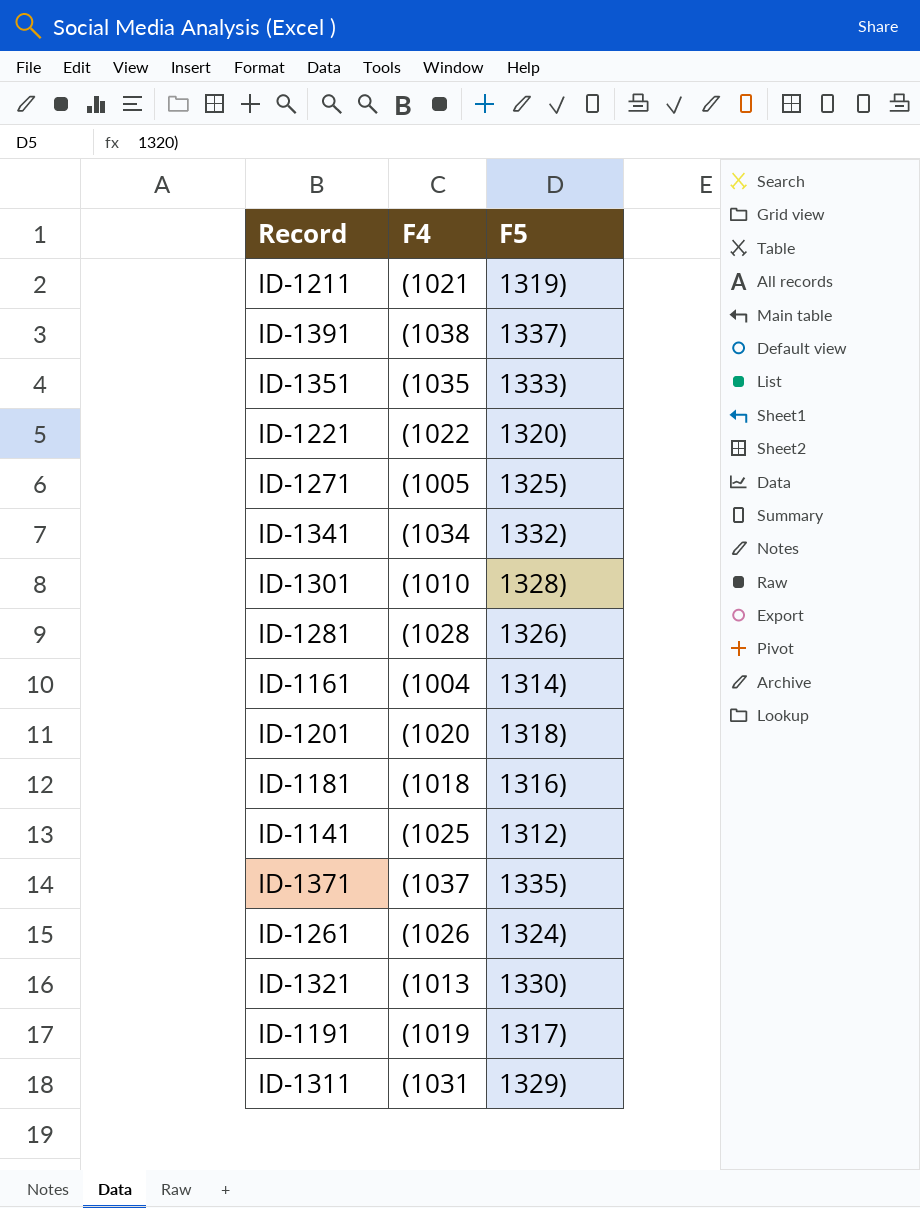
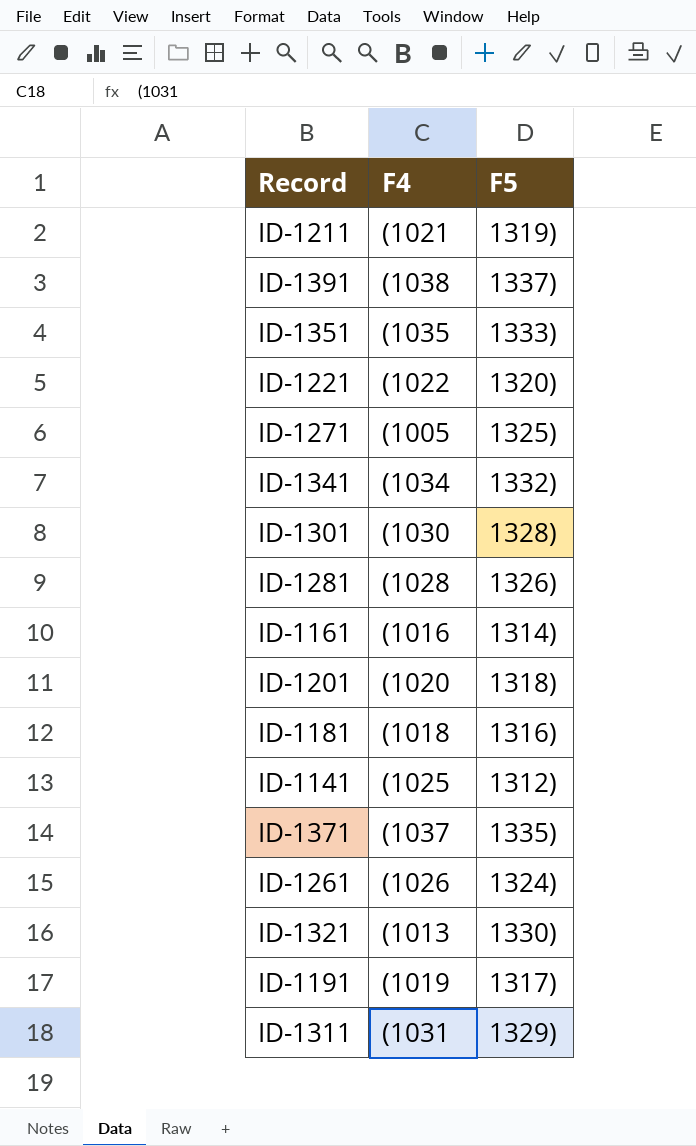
ID-1301 | F4: (1010 -> (1030
ID-1161 | F4: (1004 -> (1016

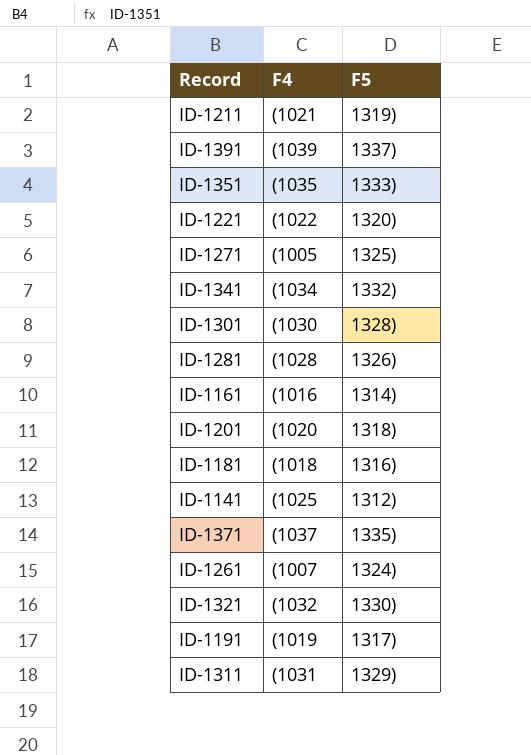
ID-1391 | F4: (1038 -> (1039
ID-1261 | F4: (1026 -> (1007
ID-1321 | F4: (1013 -> (1032

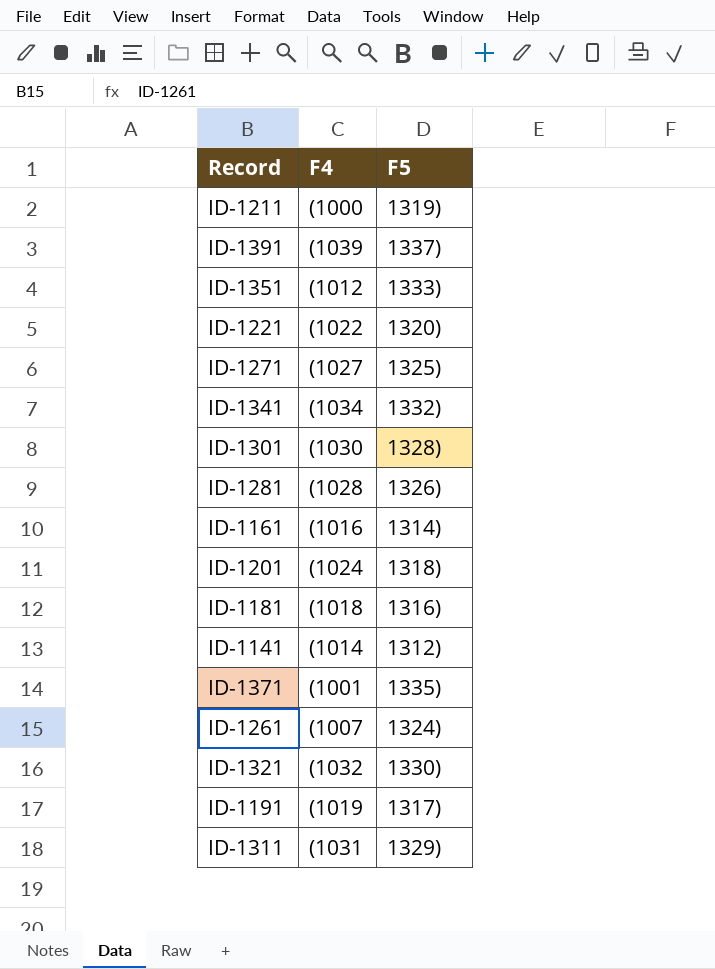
ID-1211 | F4: (1021 -> (1000
ID-1351 | F4: (1035 -> (1012
ID-1271 | F4: (1005 -> (1027
ID-1201 | F4: (1020 -> (1024
ID-1141 | F4: (1025 -> (1014
ID-1371 | F4: (1037 -> (1001

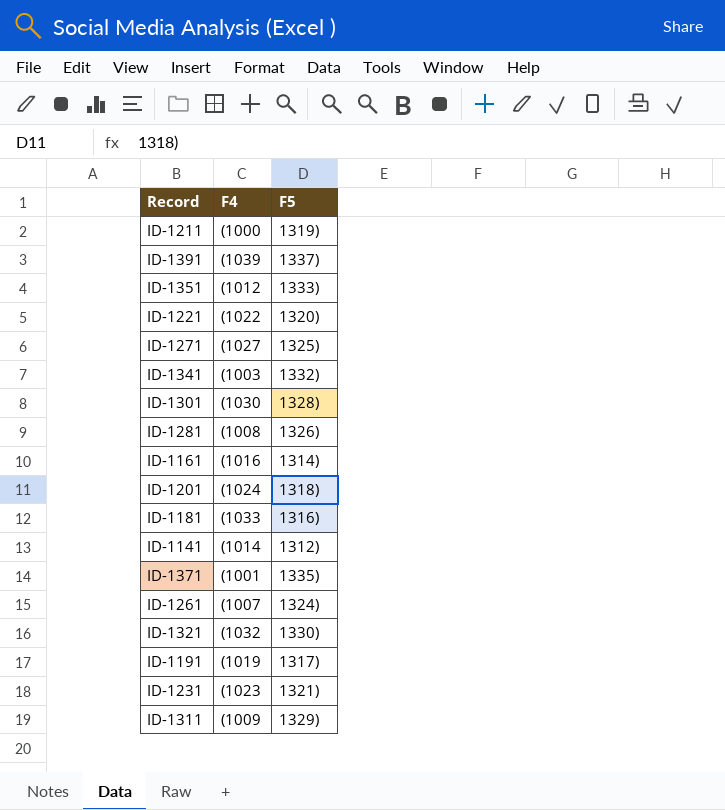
ID-1341 | F4: (1034 -> (1003
ID-1281 | F4: (1028 -> (1008
ID-1181 | F4: (1018 -> (1033
row ID-1231: none -> (1023 | 1321)
ID-1311 | F4: (1031 -> (1009

